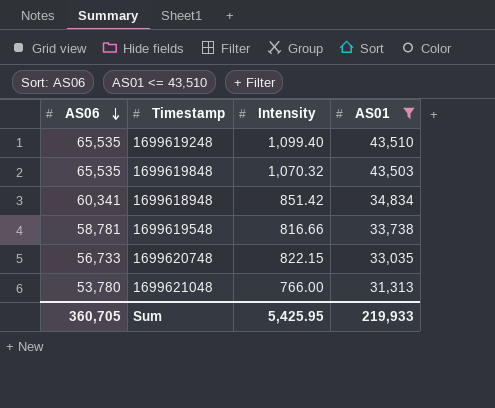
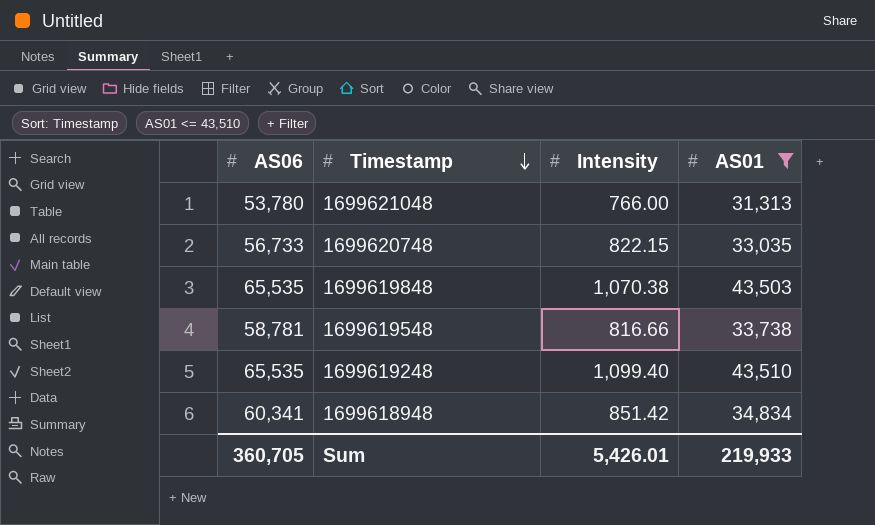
row order: AS06 descending -> Timestamp descending
1699619848 | Intensity: 1,070.32 -> 1,070.38
Sum | Intensity: 5,425.95 -> 5,426.01

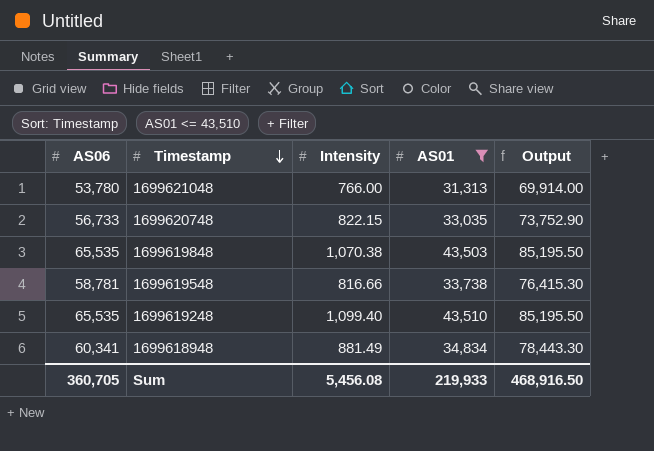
column Output | formula: none -> [AS06] * 1.3
1699618948 | Intensity: 851.42 -> 881.49
Sum | Intensity: 5,426.01 -> 5,456.08

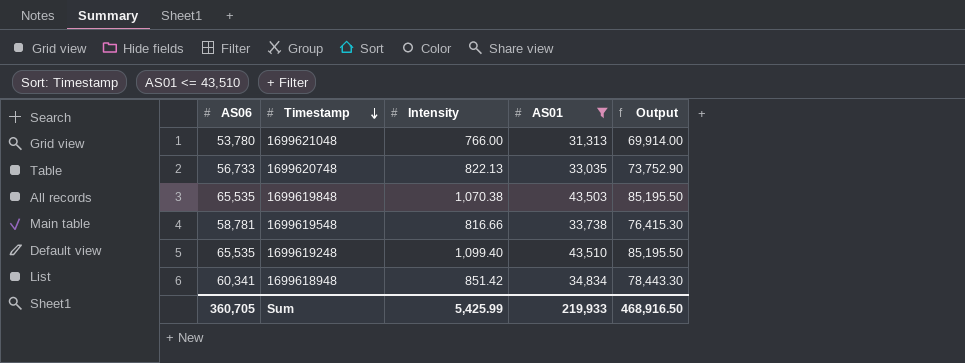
1699620748 | Intensity: 822.15 -> 822.13
1699618948 | Intensity: 881.49 -> 851.42
Sum | Intensity: 5,456.08 -> 5,425.99

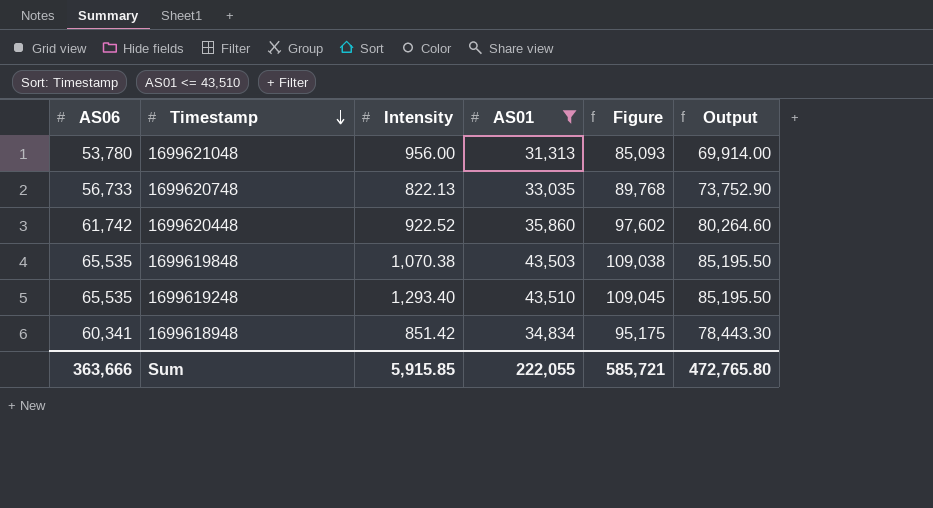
column Figure | formula: none -> [AS06] + [AS01]
row 1699619548: 58,781 | 816.66 | 33,738 | 76,415.30 -> none
1699621048 | Intensity: 766.00 -> 956.00
row 1699620448: none -> 61,742 | 922.52 | 35,860 | 97,602 | 80,264.60
1699619248 | Intensity: 1,099.40 -> 1,293.40
Sum | AS06: 360,705 -> 363,666
Sum | Intensity: 5,425.99 -> 5,915.85
Sum | AS01: 219,933 -> 222,055
Sum | Output: 468,916.50 -> 472,765.80

